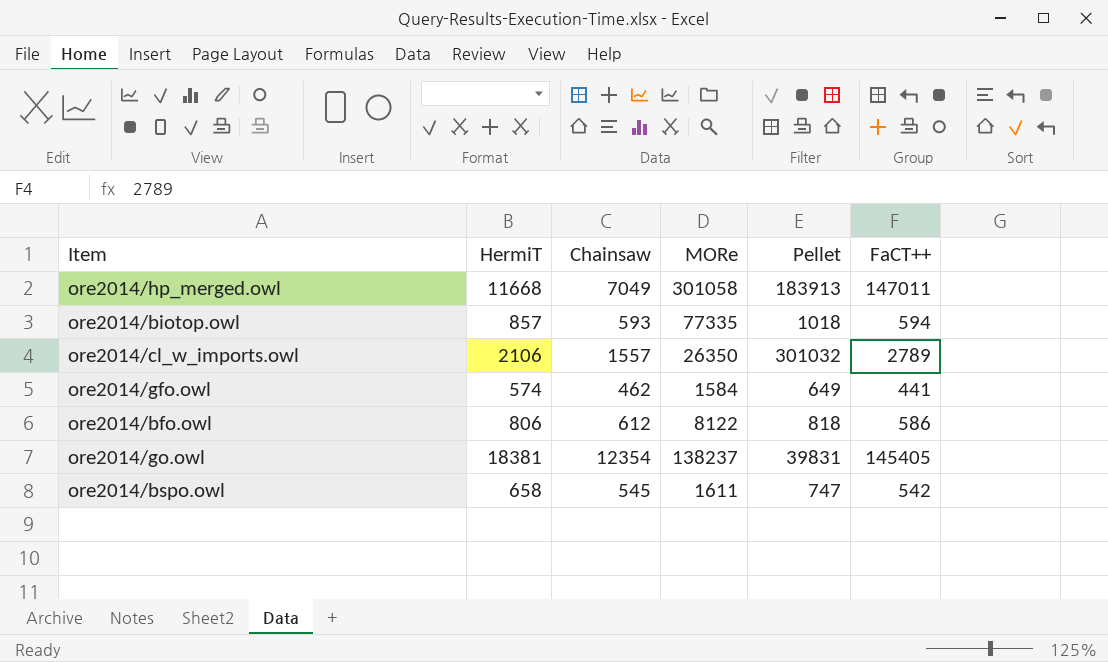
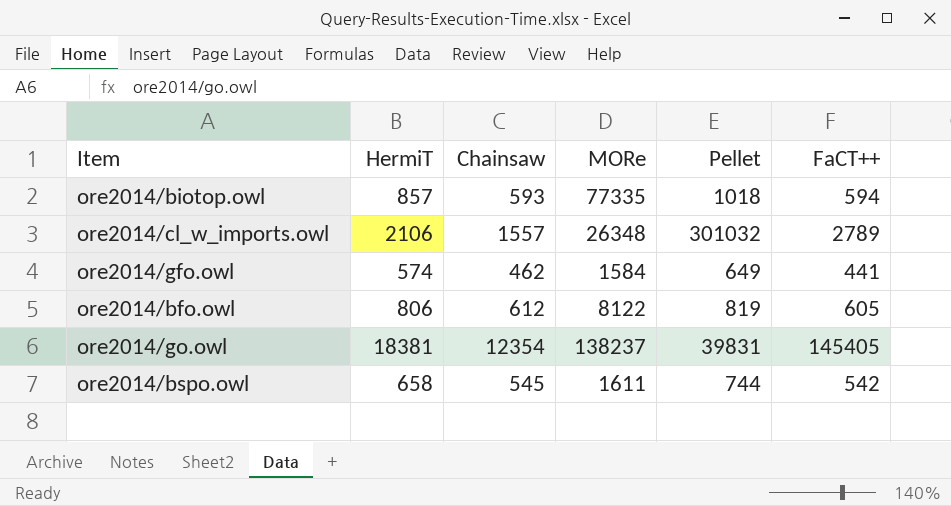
row ore2014/hp_merged.owl: 11668 | 7049 | 301058 | 183913 | 147011 -> none
ore2014/cl_w_imports.owl | MORe: 26350 -> 26348
ore2014/bfo.owl | Pellet: 818 -> 819
ore2014/bfo.owl | FaCT++: 586 -> 605
ore2014/bspo.owl | Pellet: 747 -> 744

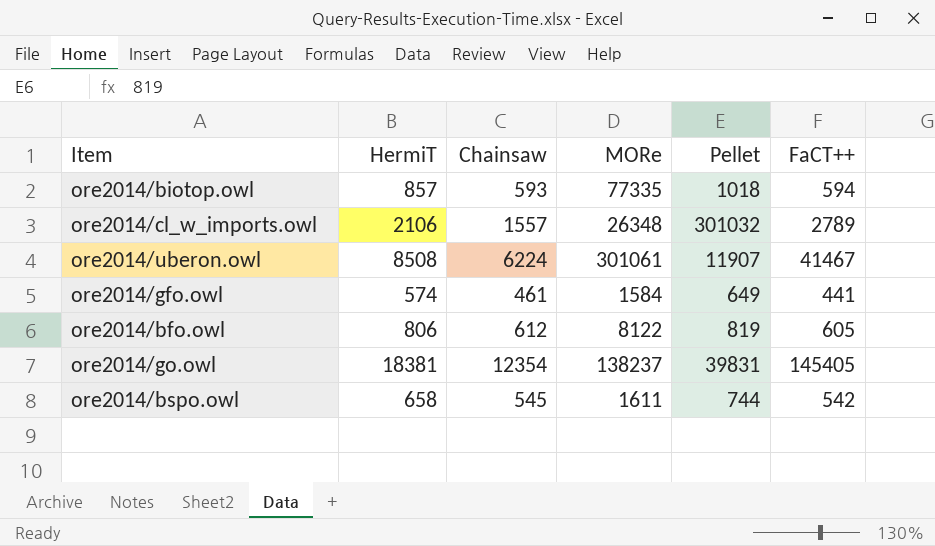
row ore2014/uberon.owl: none -> 8508 | 6224 | 301061 | 11907 | 41467
ore2014/gfo.owl | Chainsaw: 462 -> 461

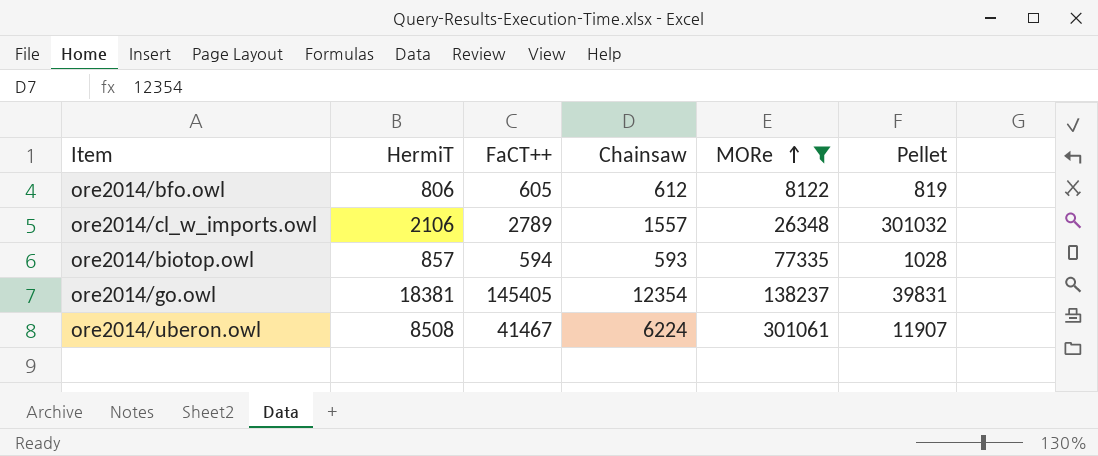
filter: none -> MORe >= 8122
row order: none -> MORe ascending
column FaCT++ | position: 6 -> 3
ore2014/biotop.owl | Pellet: 1018 -> 1028

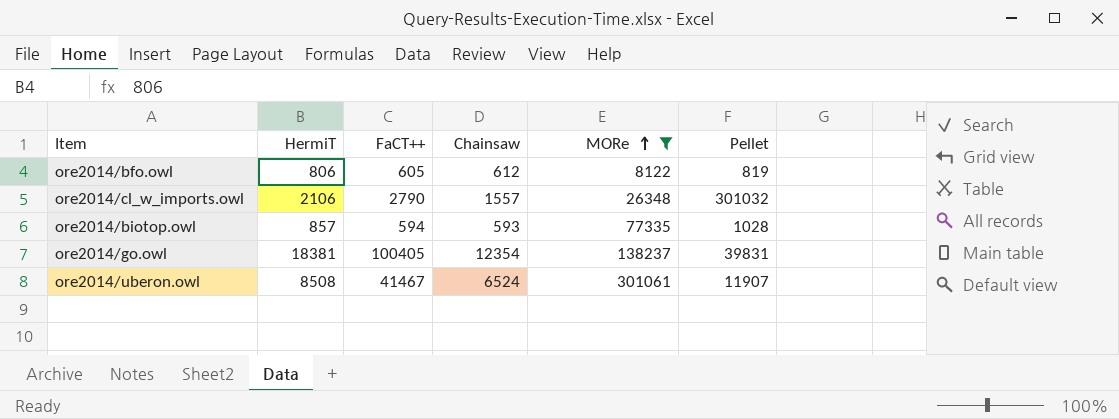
ore2014/cl_w_imports.owl | FaCT++: 2789 -> 2790
ore2014/go.owl | FaCT++: 145405 -> 100405
ore2014/uberon.owl | Chainsaw: 6224 -> 6524

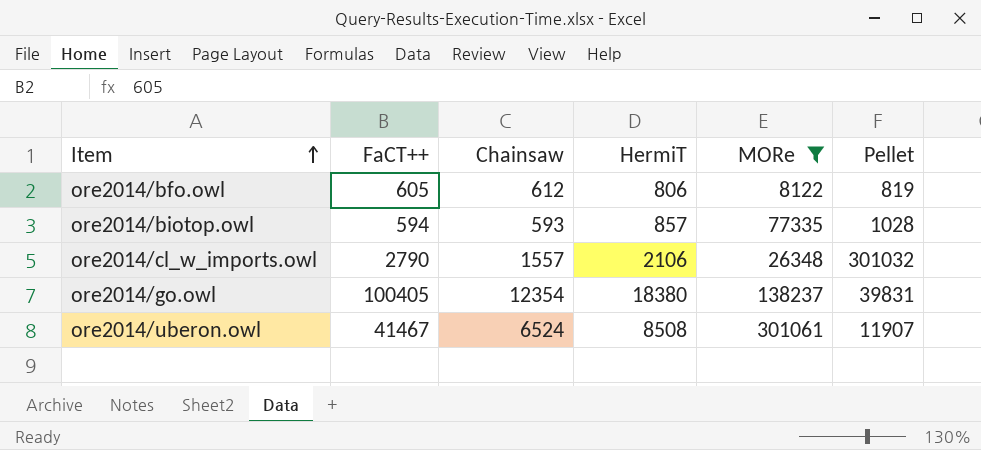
row order: MORe ascending -> Item ascending
column HermiT | position: 2 -> 4
ore2014/go.owl | HermiT: 18381 -> 18380

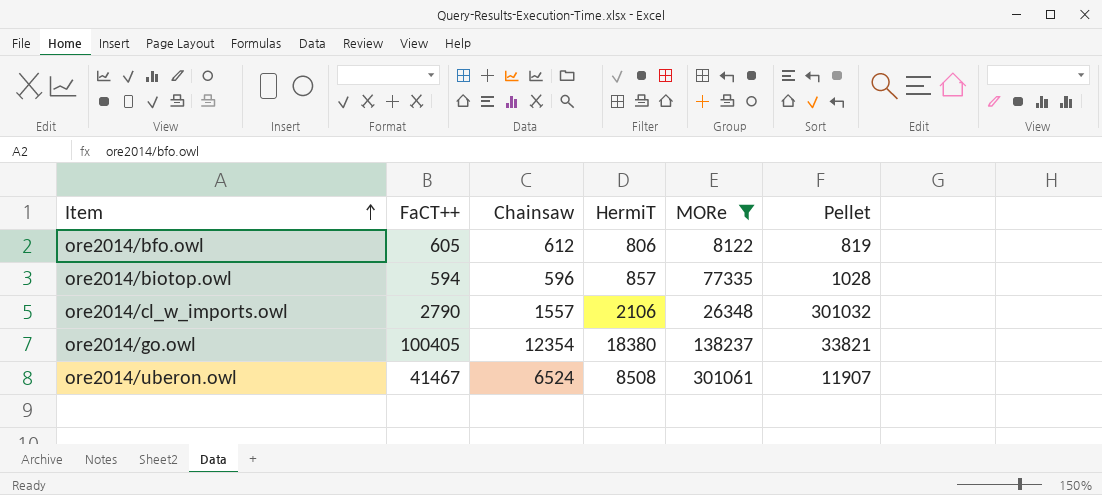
ore2014/biotop.owl | Chainsaw: 593 -> 596
ore2014/go.owl | Pellet: 39831 -> 33821

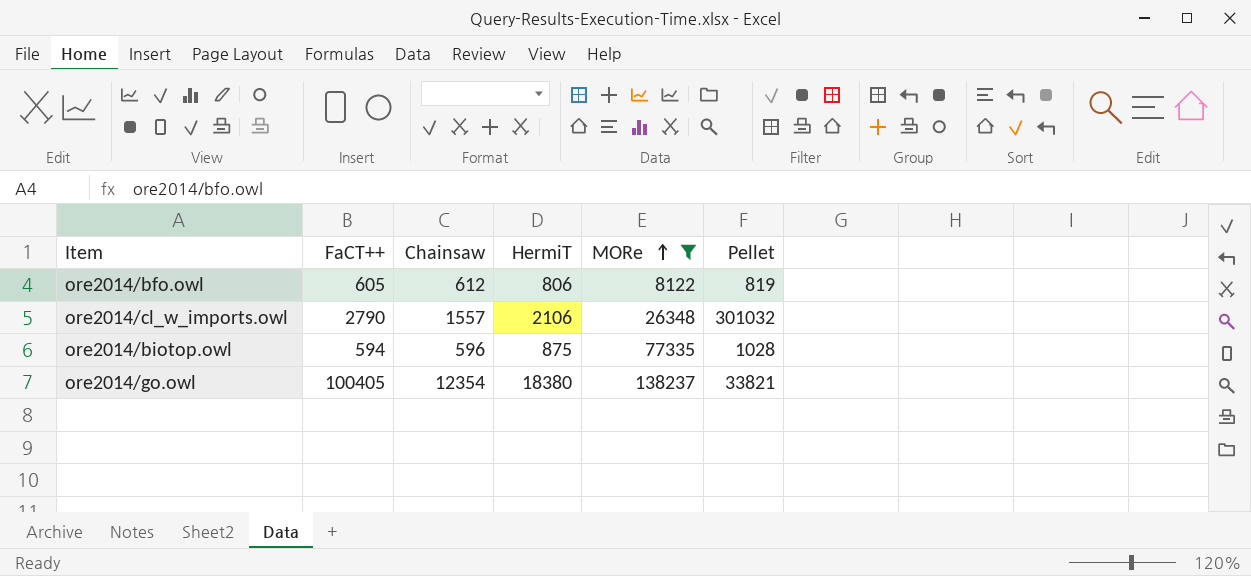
row order: Item ascending -> MORe ascending
row ore2014/uberon.owl: 41467 | 6524 | 8508 | 301061 | 11907 -> none
ore2014/biotop.owl | HermiT: 857 -> 875

